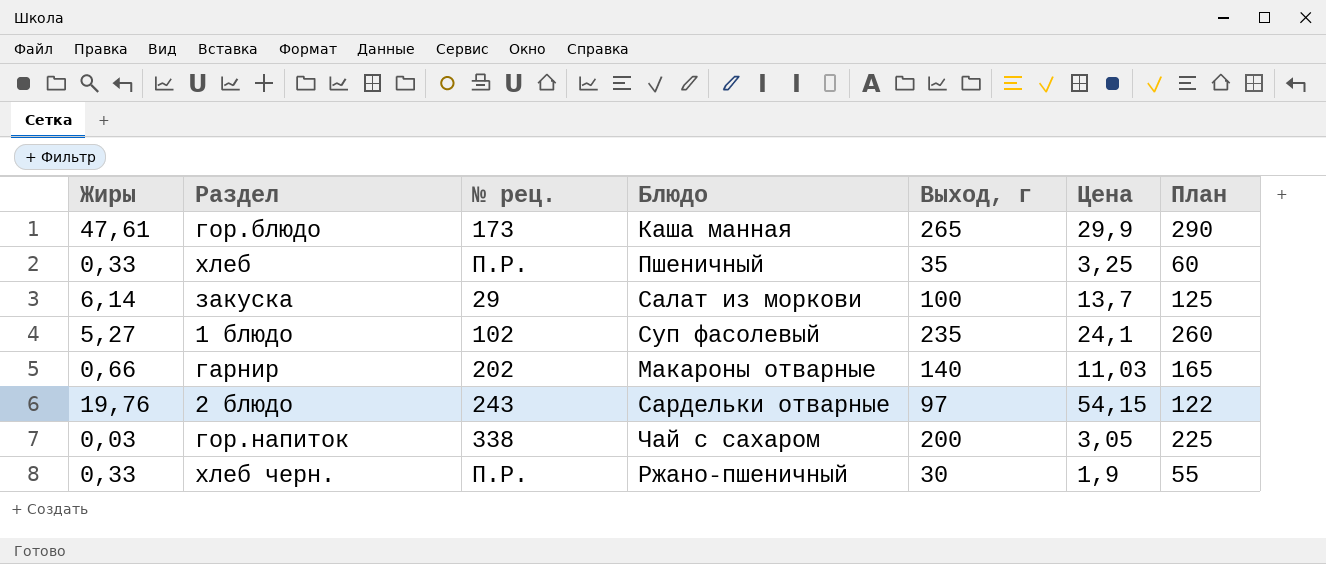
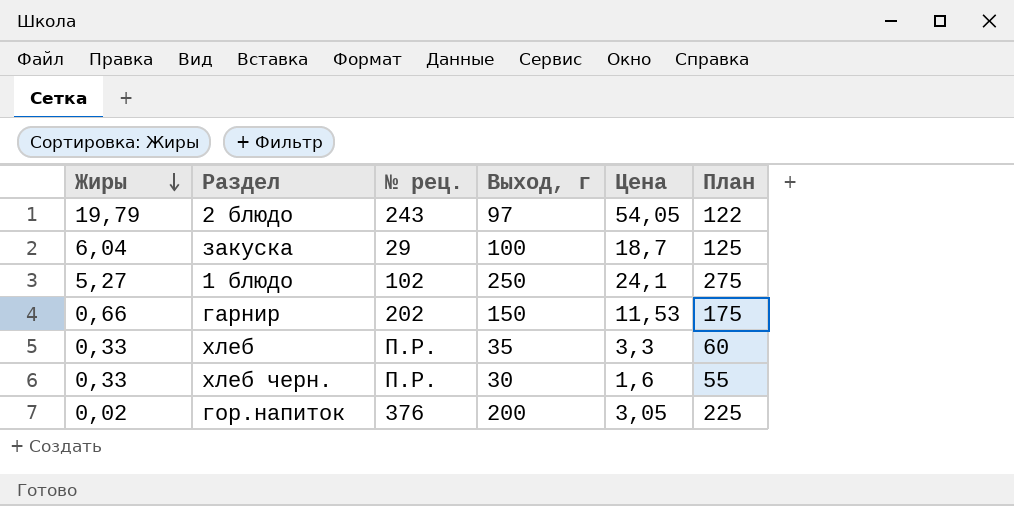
row order: none -> Жиры descending
column Блюдо | position: 4 -> none
row гор.блюдо: 47,61 | 173 | Каша манная | 265 | 29,9 | 290 -> none
2 блюдо | Жиры: 19,76 -> 19,79
2 блюдо | Цена: 54,15 -> 54,05
закуска | Жиры: 6,14 -> 6,04
закуска | Цена: 13,7 -> 18,7
1 блюдо | Выход, г: 235 -> 250
1 блюдо | План: 260 -> 275
гарнир | Выход, г: 140 -> 150
гарнир | Цена: 11,03 -> 11,53
гарнир | План: 165 -> 175
хлеб | Цена: 3,25 -> 3,3
хлеб черн. | Цена: 1,9 -> 1,6
гор.напиток | Жиры: 0,03 -> 0,02
гор.напиток | № рец.: 338 -> 376

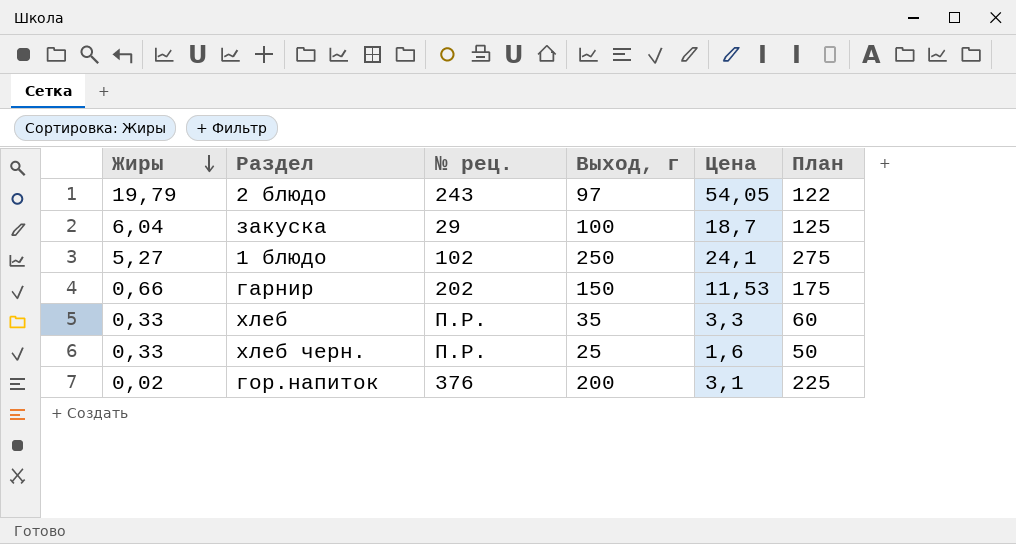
хлеб черн. | Выход, г: 30 -> 25
хлеб черн. | План: 55 -> 50
гор.напиток | Цена: 3,05 -> 3,1

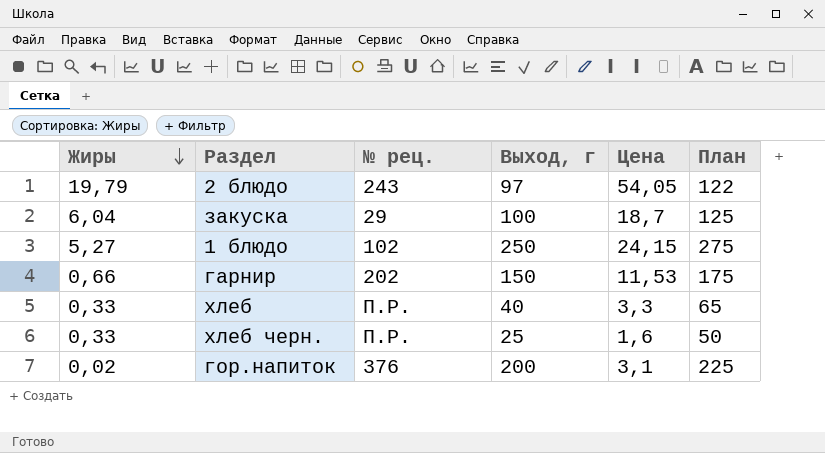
1 блюдо | Цена: 24,1 -> 24,15
хлеб | Выход, г: 35 -> 40
хлеб | План: 60 -> 65

